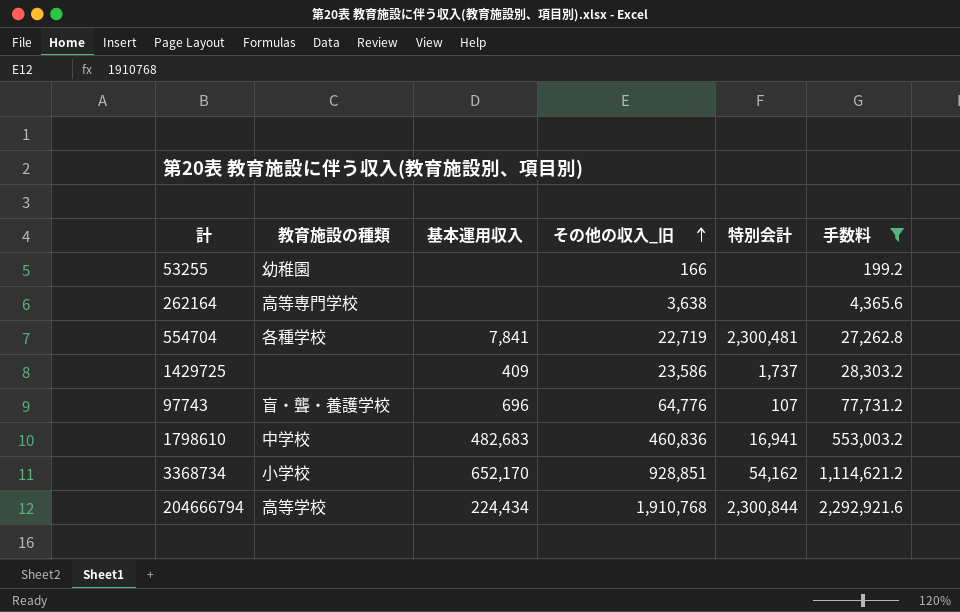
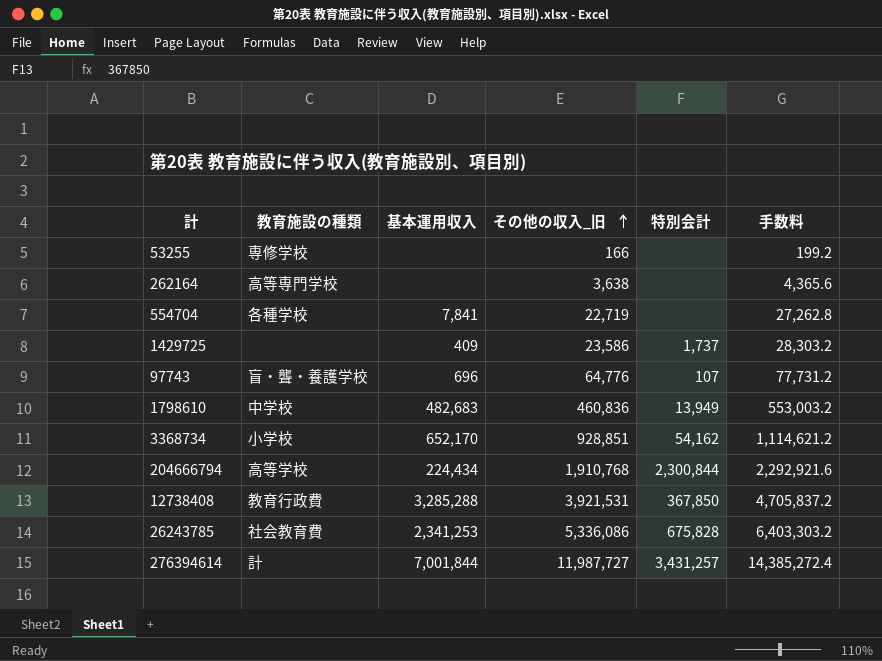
filter: 手数料 <= 2,292,921.6 -> none
53255 | 教育施設の種類: 幼稚園 -> 専修学校
554704 | 特別会計: 2,300,481 -> none
1798610 | 特別会計: 16,941 -> 13,949

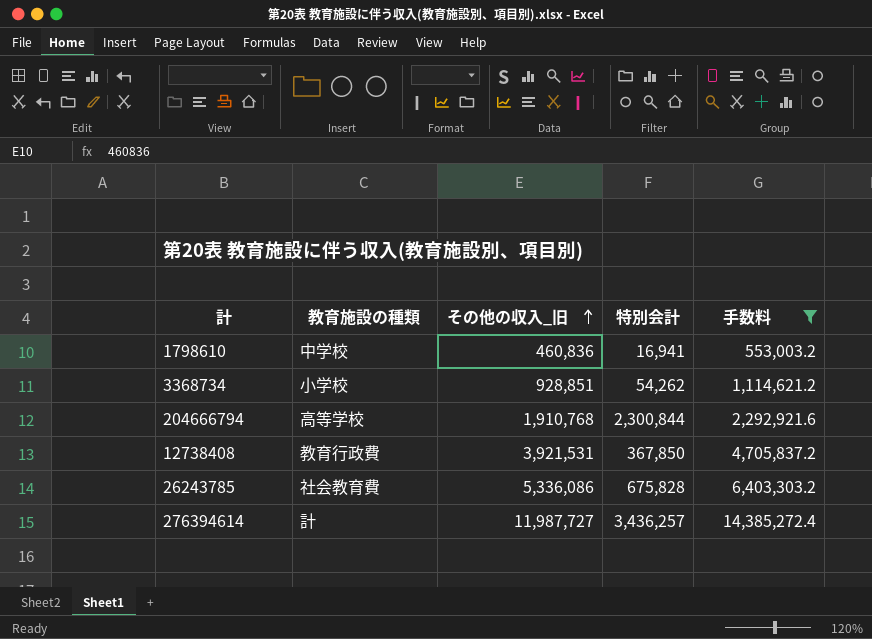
filter: none -> 手数料 >= 553,003.2
column 基本運用収入 | position: 3 -> none
1798610 | 特別会計: 13,949 -> 16,941
3368734 | 特別会計: 54,162 -> 54,262
276394614 | 特別会計: 3,431,257 -> 3,436,257

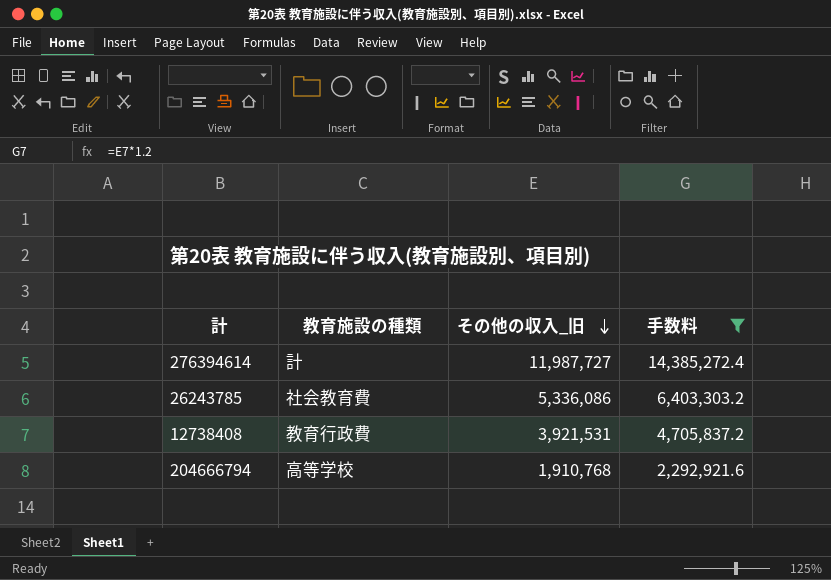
row order: その他の収入_旧 ascending -> その他の収入_旧 descending
column 特別会計 | position: 4 -> none
row 1798610: 中学校 | 460,836 | 16,941 | 553,003.2 -> none
row 3368734: 小学校 | 928,851 | 54,262 | 1,114,621.2 -> none

